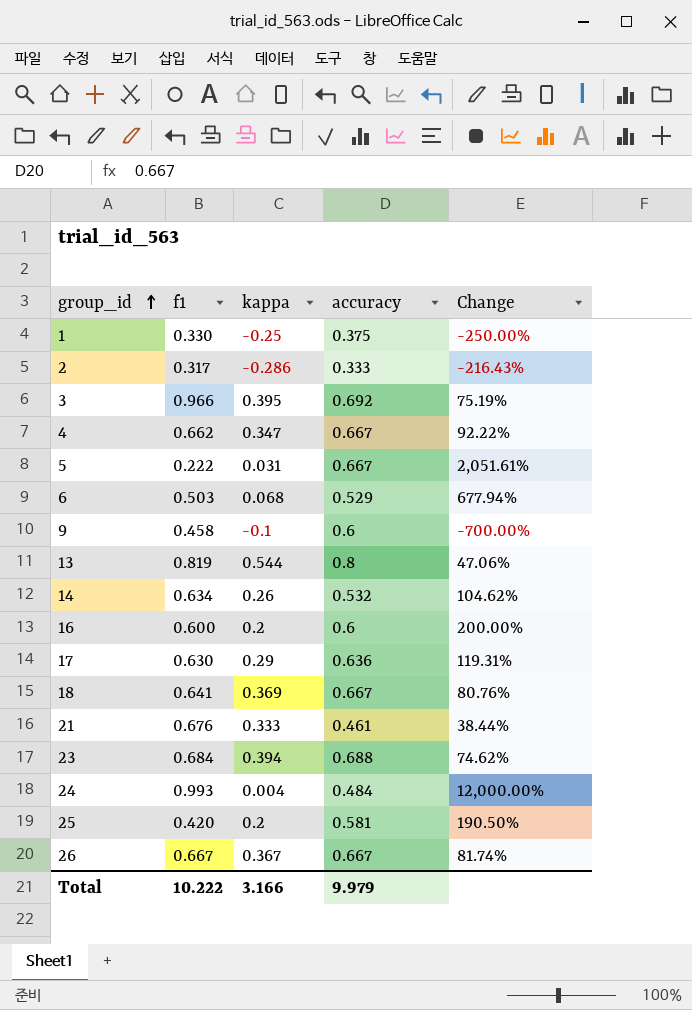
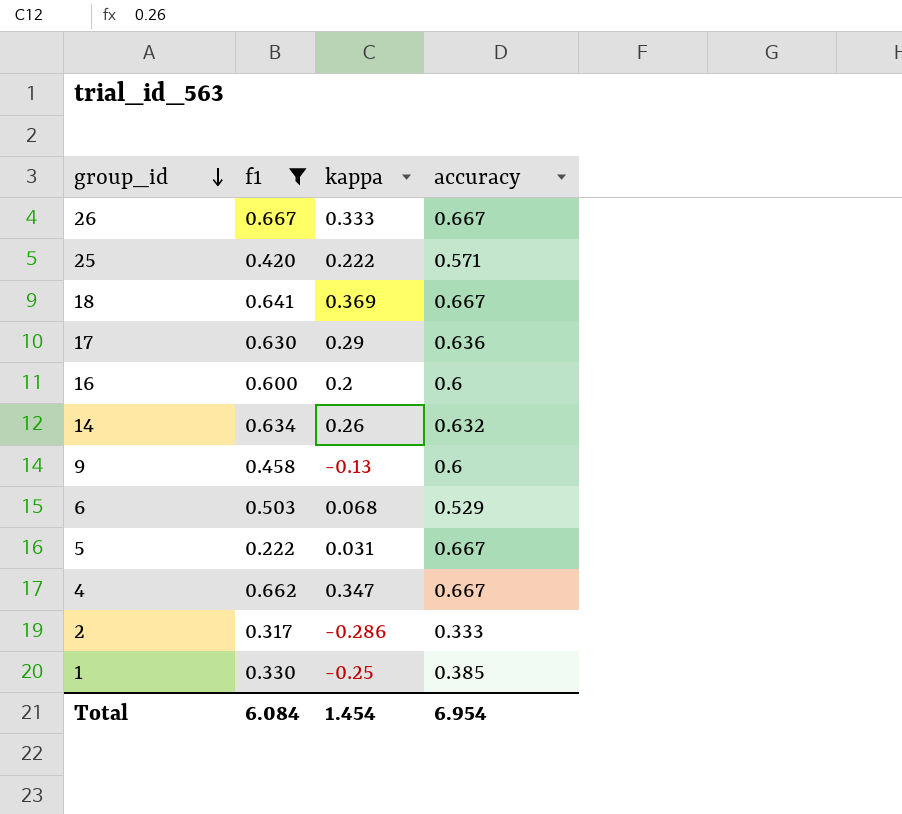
filter: none -> f1 <= 0.667
row order: group_id ascending -> group_id descending
column Change | formula: ([accuracy] - [kappa]) / [kappa] -> none
26 | kappa: 0.367 -> 0.333
25 | kappa: 0.2 -> 0.222
25 | accuracy: 0.581 -> 0.571
14 | accuracy: 0.532 -> 0.632
9 | kappa: -0.1 -> -0.13
1 | accuracy: 0.375 -> 0.385
Total | f1: 10.222 -> 6.084
Total | kappa: 3.166 -> 1.454
Total | accuracy: 9.979 -> 6.954

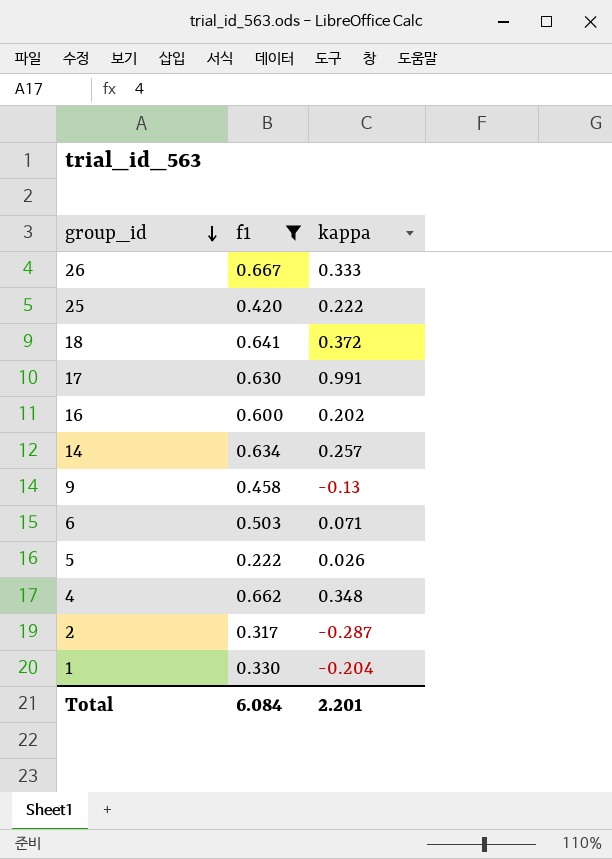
column accuracy | position: 4 -> none
18 | kappa: 0.369 -> 0.372
17 | kappa: 0.29 -> 0.991
16 | kappa: 0.2 -> 0.202
14 | kappa: 0.26 -> 0.257
6 | kappa: 0.068 -> 0.071
5 | kappa: 0.031 -> 0.026
4 | kappa: 0.347 -> 0.348
2 | kappa: -0.286 -> -0.287
1 | kappa: -0.25 -> -0.204
Total | kappa: 1.454 -> 2.201

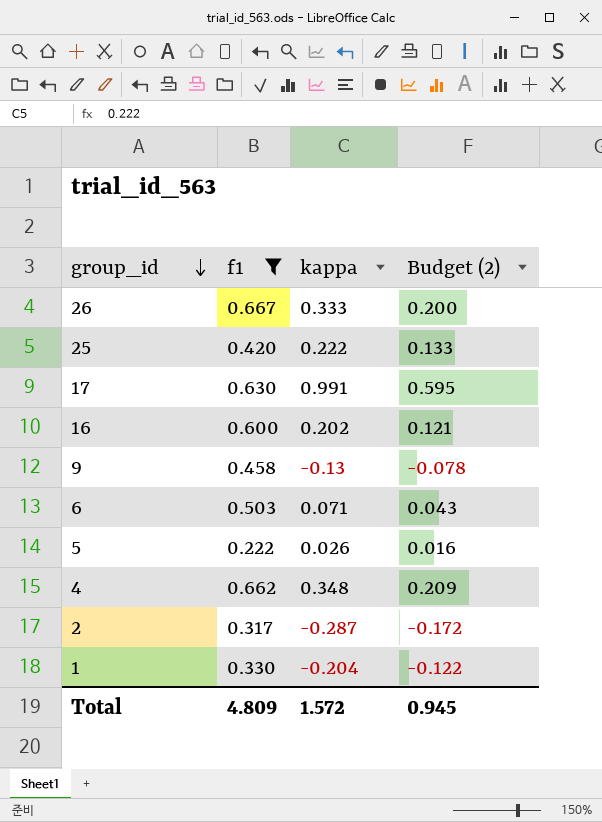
column Budget (2) | formula: none -> [kappa] * 0.6
row 18: 0.641 | 0.372 -> none
row 14: 0.634 | 0.257 -> none
Total | f1: 6.084 -> 4.809
Total | kappa: 2.201 -> 1.572

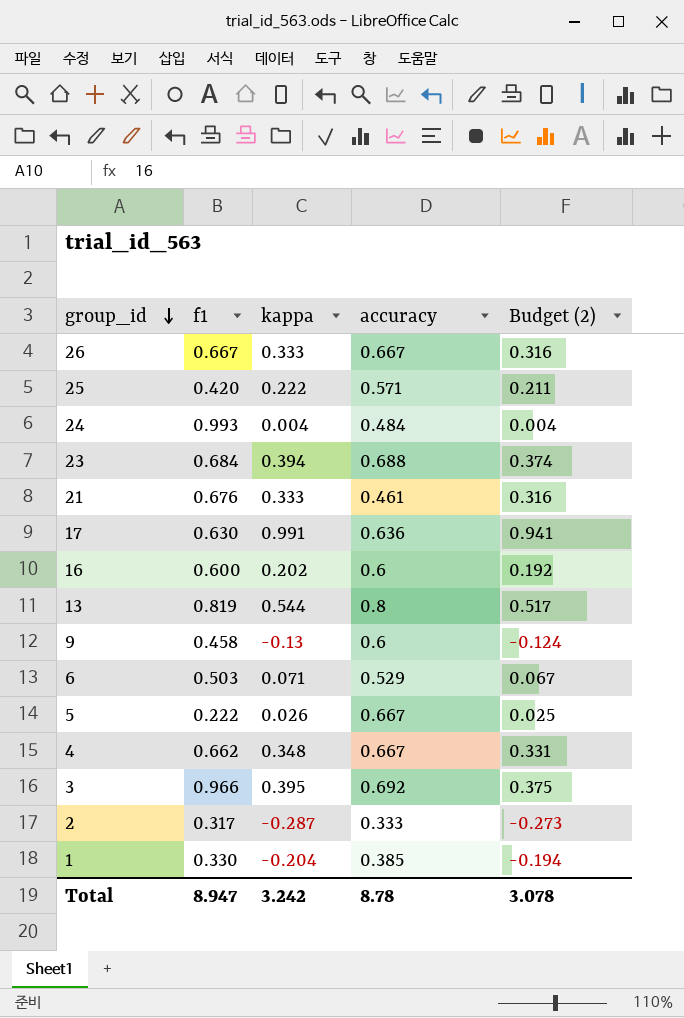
filter: f1 <= 0.667 -> none
column accuracy | position: none -> 4
column Budget (2) | formula: [kappa] * 0.6 -> [kappa] * 0.95
Total | f1: 4.809 -> 8.947
Total | kappa: 1.572 -> 3.242
Total | Budget (2): 0.945 -> 3.078

